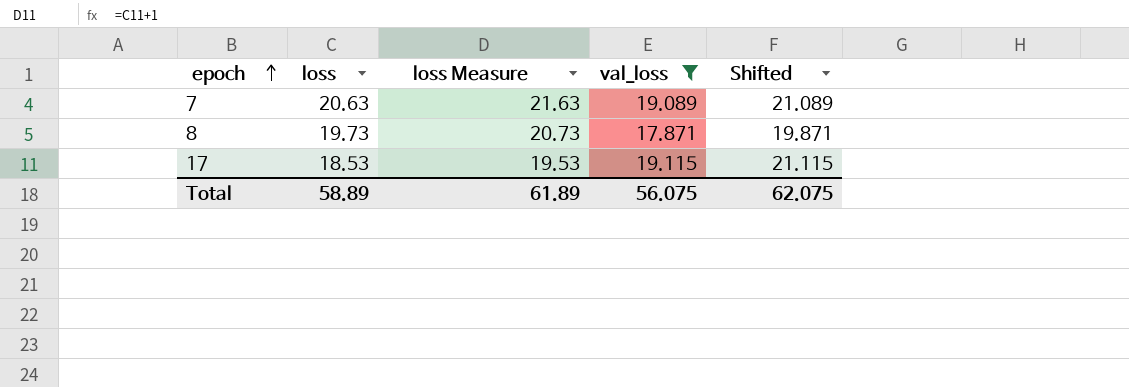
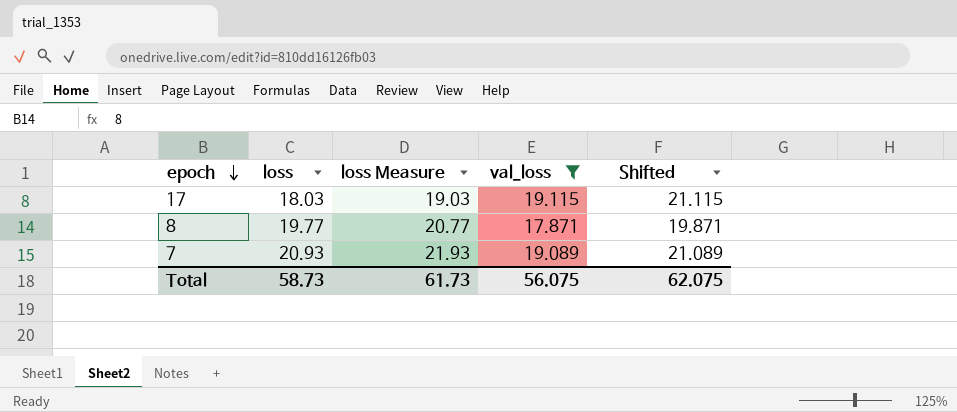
row order: epoch ascending -> epoch descending
17 | loss: 18.53 -> 18.03
17 | loss Measure: 19.53 -> 19.03
8 | loss: 19.73 -> 19.77
8 | loss Measure: 20.73 -> 20.77
7 | loss: 20.63 -> 20.93
7 | loss Measure: 21.63 -> 21.93
Total | loss: 58.89 -> 58.73
Total | loss Measure: 61.89 -> 61.73

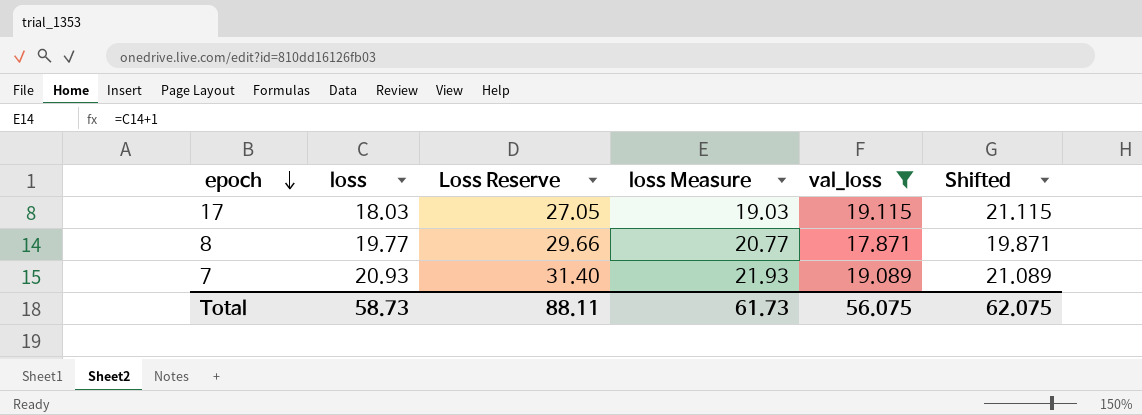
column Loss Reserve | formula: none -> [loss] * 1.5

